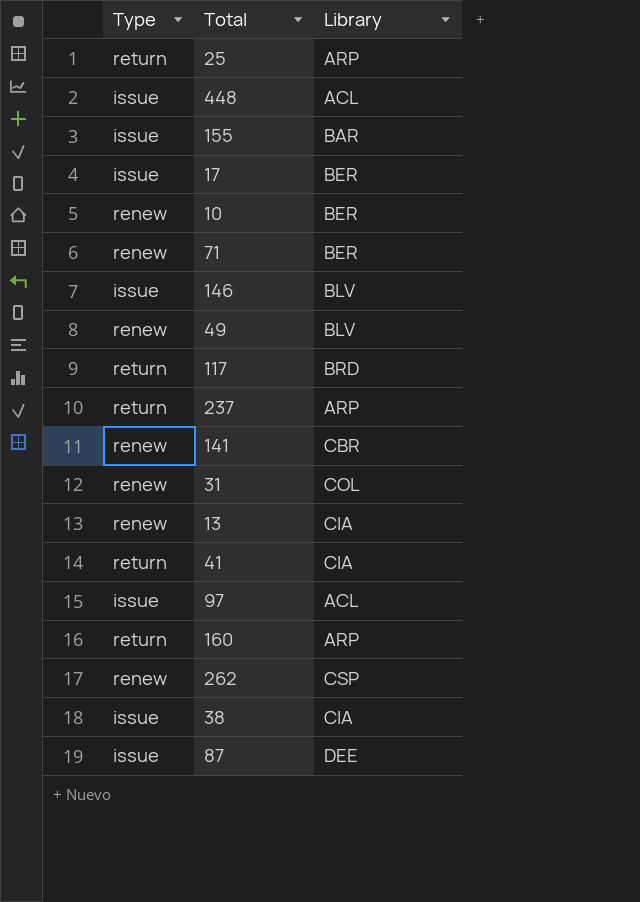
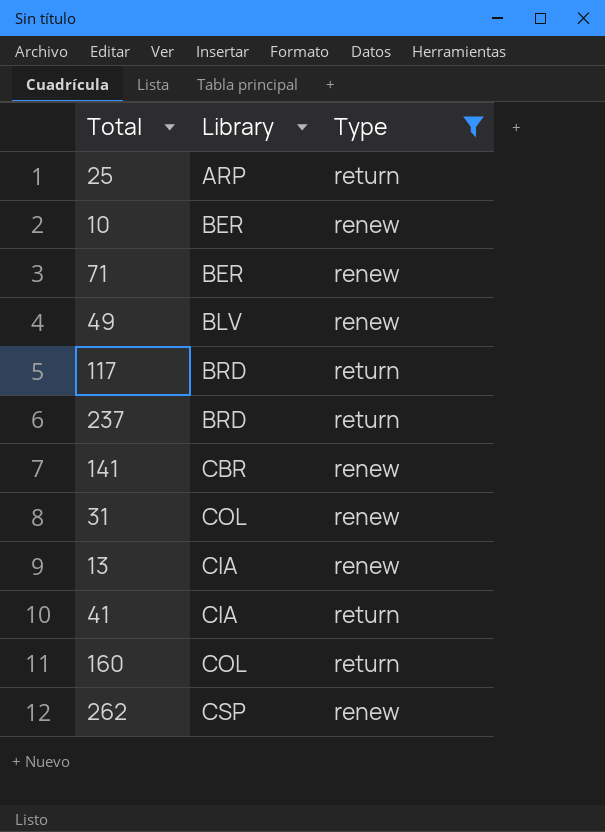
filter: none -> Type != issue
column Type | position: 1 -> 3
237 | Library: ARP -> BRD
160 | Library: ARP -> COL

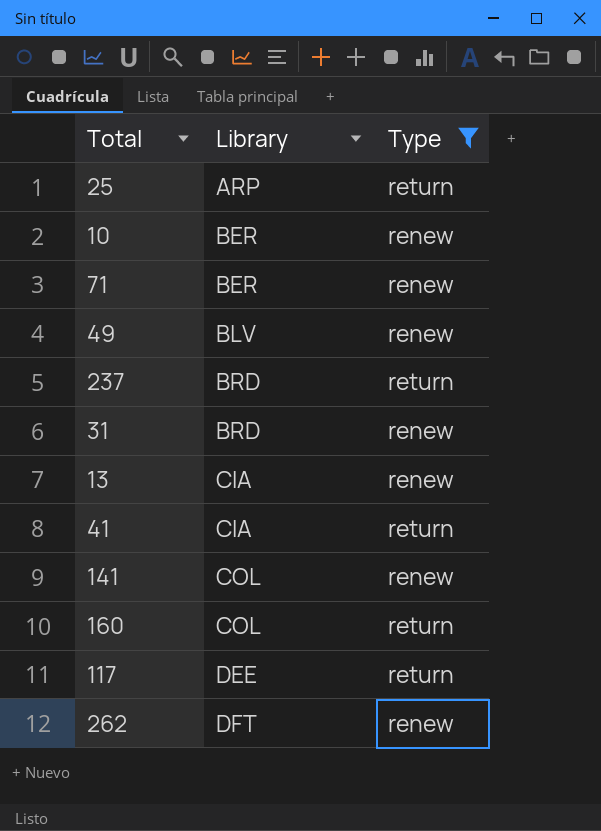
row order: none -> Library ascending
31 | Library: COL -> BRD
141 | Library: CBR -> COL
117 | Library: BRD -> DEE
262 | Library: CSP -> DFT

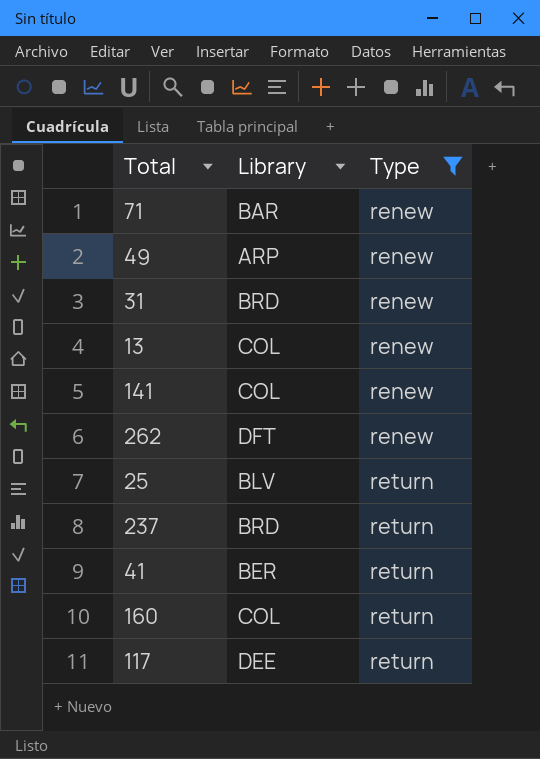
row order: Library ascending -> Type ascending
row 10: BER | renew -> none
71 | Library: BER -> BAR
49 | Library: BLV -> ARP
13 | Library: CIA -> COL
25 | Library: ARP -> BLV
41 | Library: CIA -> BER

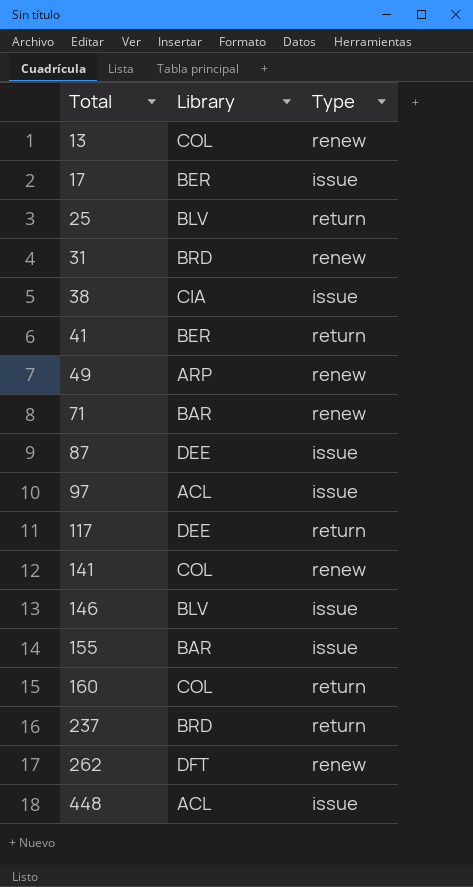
filter: Type != issue -> none
row order: Type ascending -> Total ascending

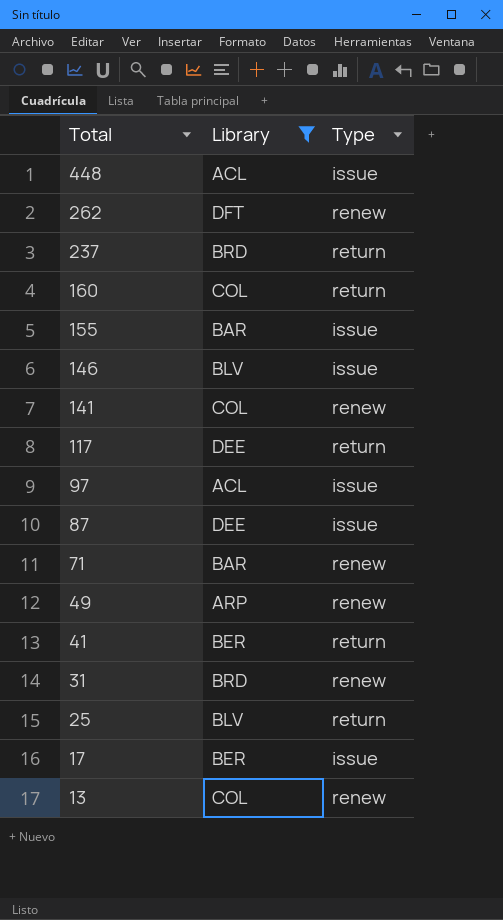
filter: none -> Library != CIA
row order: Total ascending -> Total descending

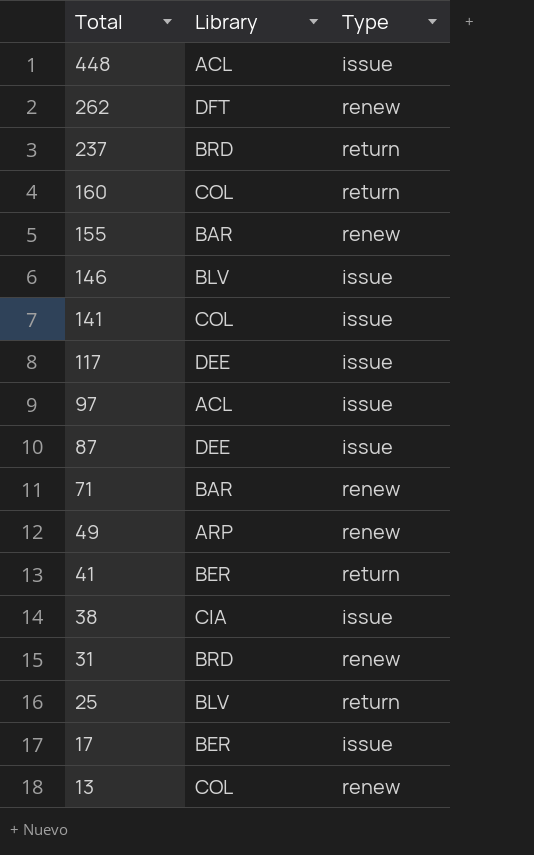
filter: Library != CIA -> none
155 | Type: issue -> renew
141 | Type: renew -> issue
117 | Type: return -> issue

